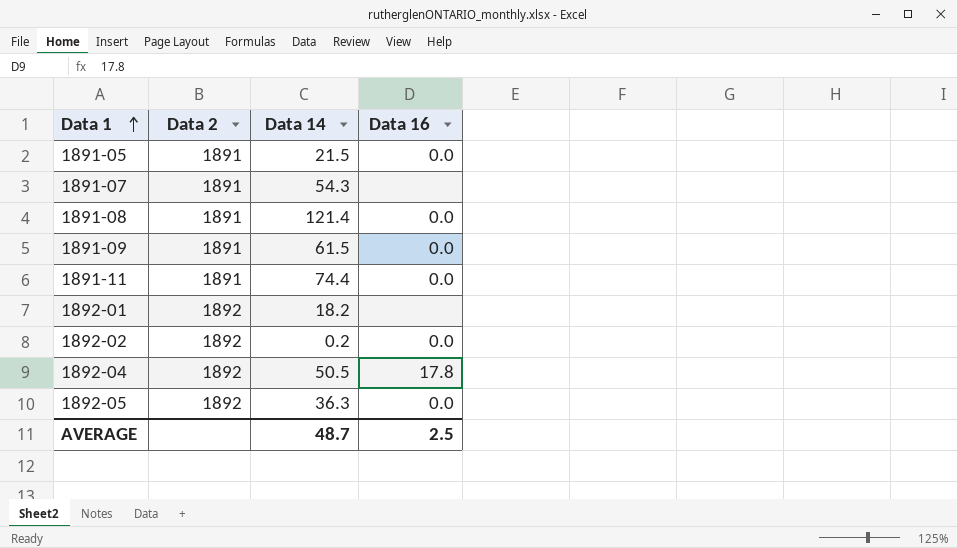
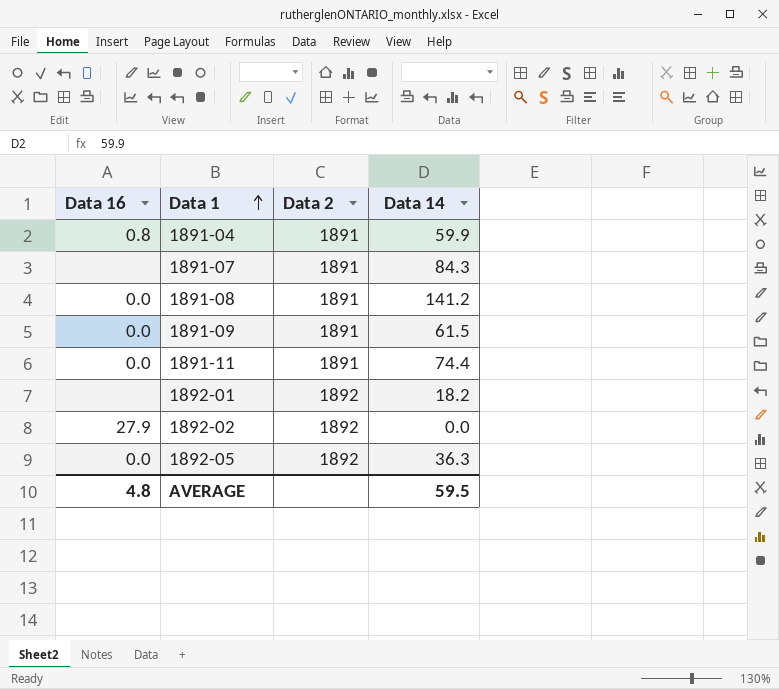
column Data 16 | position: 4 -> 1
row 1891-05: 1891 | 21.5 | 0.0 -> none
row 1892-04: 1892 | 50.5 | 17.8 -> none
row 1891-04: none -> 0.8 | 1891 | 59.9
1891-07 | Data 14: 54.3 -> 84.3
1891-08 | Data 14: 121.4 -> 141.2
1892-02 | Data 16: 0.0 -> 27.9
1892-02 | Data 14: 0.2 -> 0.0
AVERAGE | Data 16: 2.5 -> 4.8
AVERAGE | Data 14: 48.7 -> 59.5

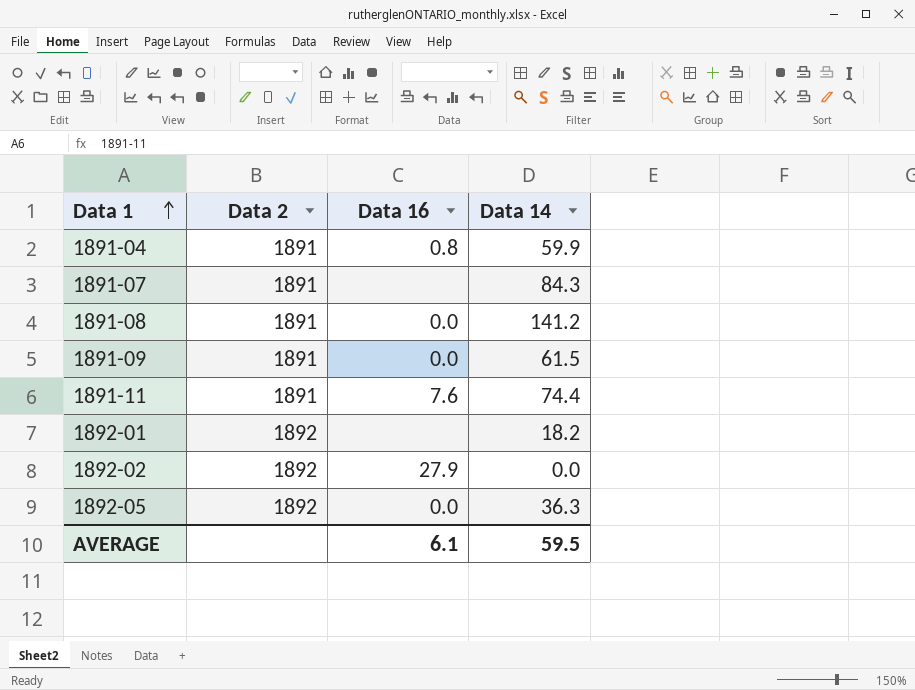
column Data 16 | position: 1 -> 3
1891-11 | Data 16: 0.0 -> 7.6
AVERAGE | Data 16: 4.8 -> 6.1

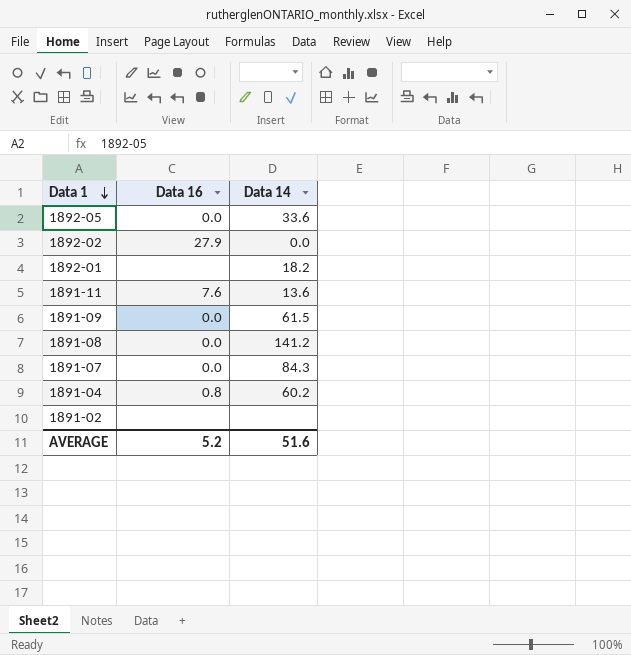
row order: Data 1 ascending -> Data 1 descending
column Data 2 | position: 2 -> none
1892-05 | Data 14: 36.3 -> 33.6
1891-11 | Data 14: 74.4 -> 13.6
1891-07 | Data 16: none -> 0.0
1891-04 | Data 14: 59.9 -> 60.2
row 1891-02: none -> none | none
AVERAGE | Data 16: 6.1 -> 5.2
AVERAGE | Data 14: 59.5 -> 51.6

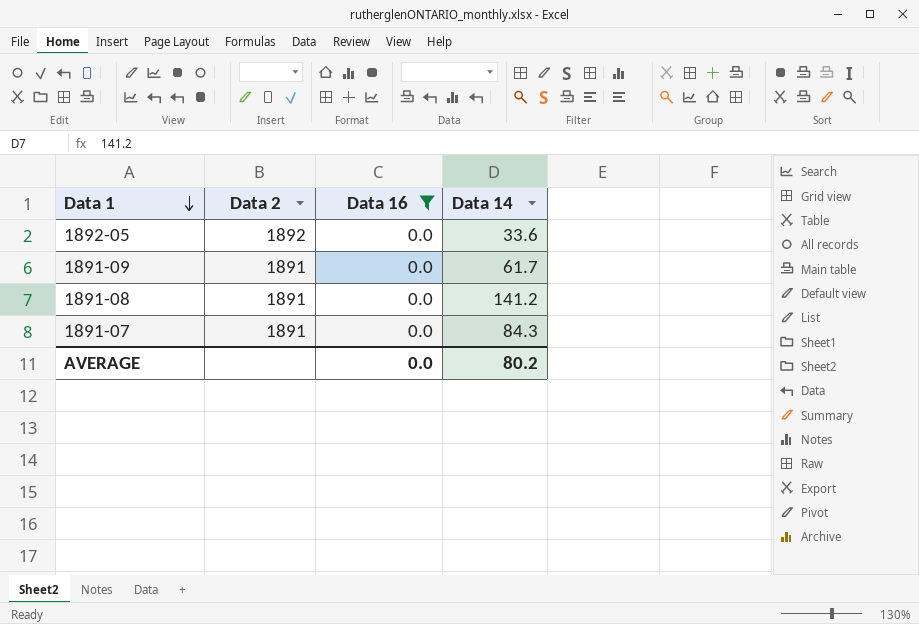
filter: none -> Data 16 = 0.0
column Data 2 | position: none -> 2
1891-09 | Data 14: 61.5 -> 61.7
AVERAGE | Data 16: 5.2 -> 0.0
AVERAGE | Data 14: 51.6 -> 80.2

